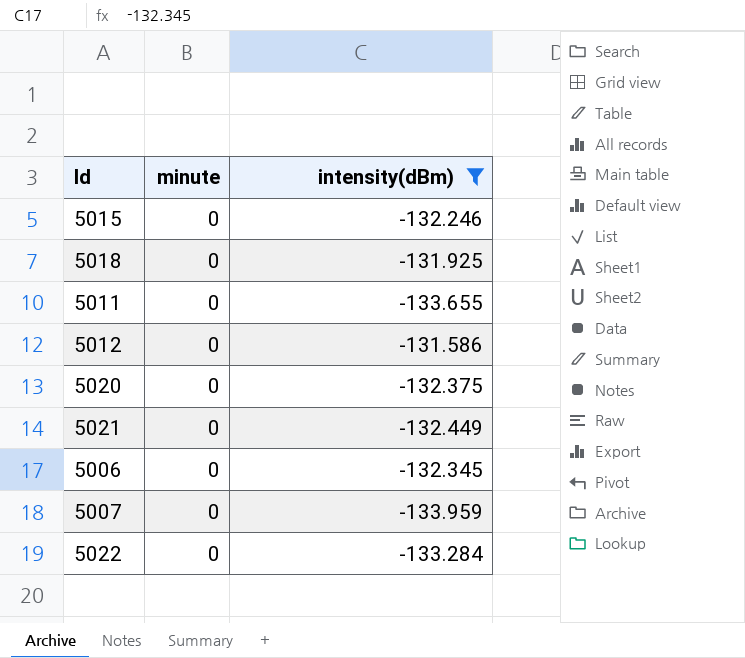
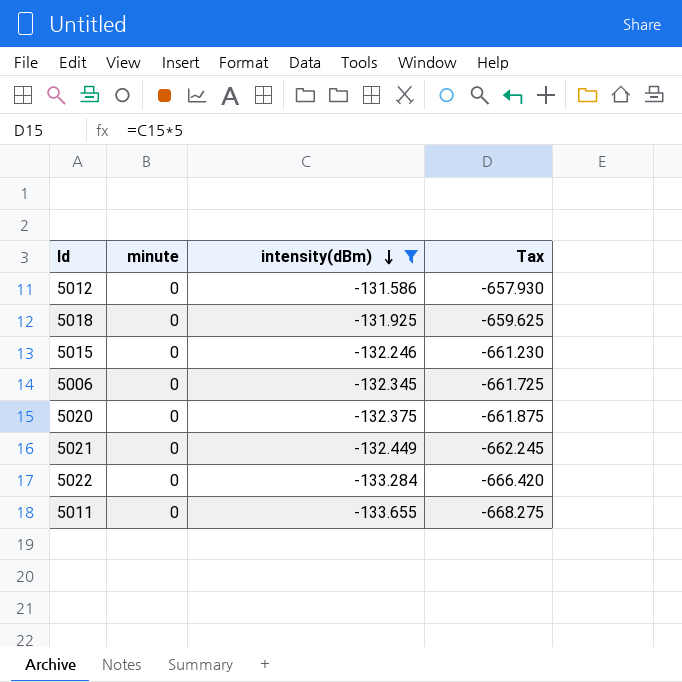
row order: none -> intensity(dBm) descending
column Tax | formula: none -> [intensity(dBm)] * 5
row 5007: 0 | -133.959 -> none

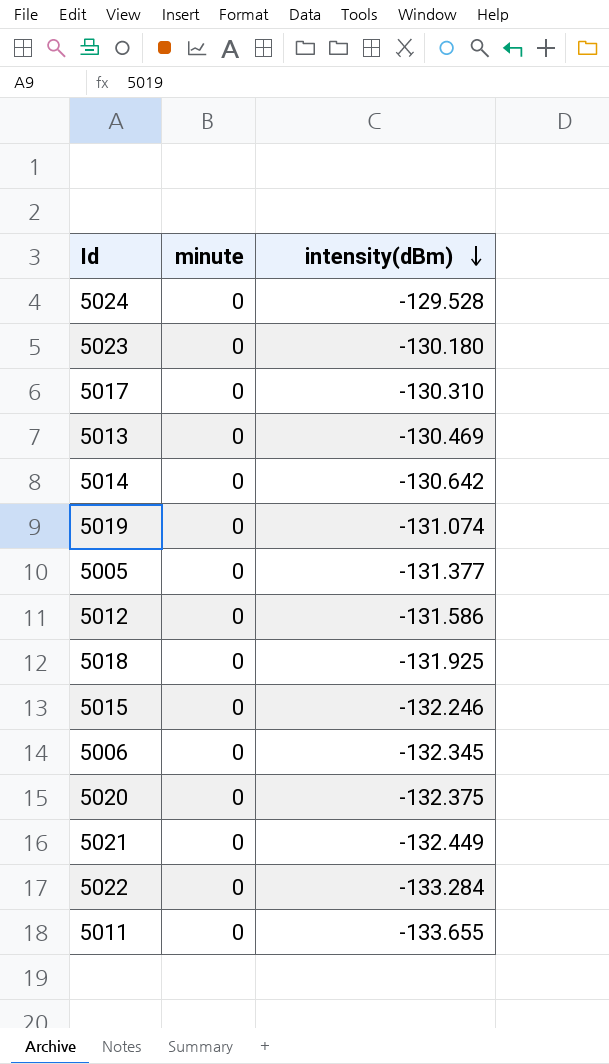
filter: intensity(dBm) <= -131.586 -> none
column Tax | formula: [intensity(dBm)] * 5 -> none

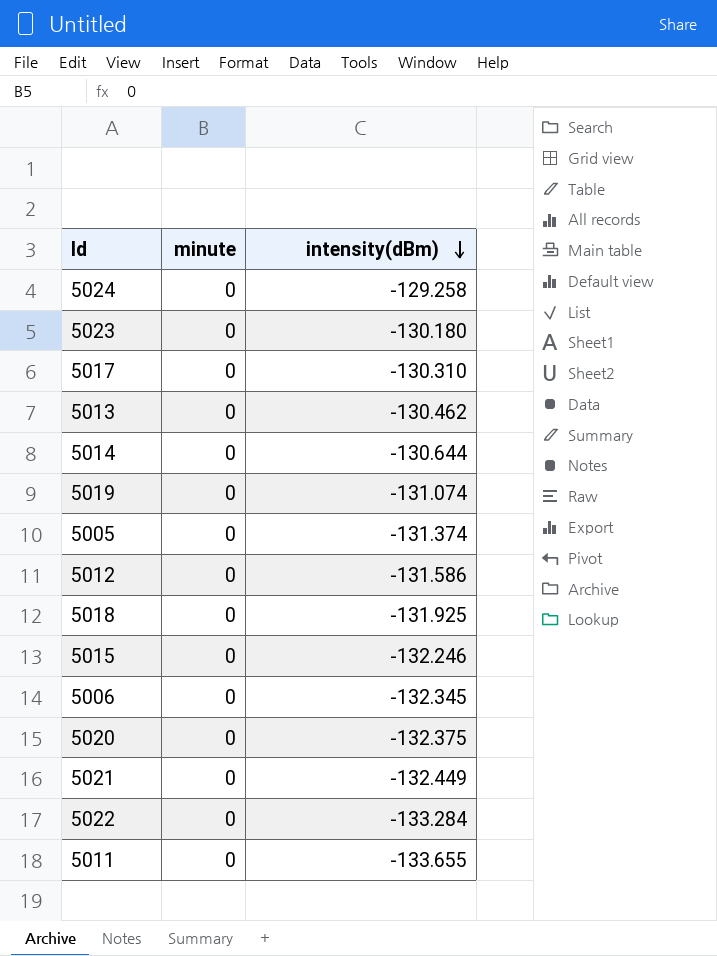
5024 | intensity(dBm): -129.528 -> -129.258
5013 | intensity(dBm): -130.469 -> -130.462
5014 | intensity(dBm): -130.642 -> -130.644
5005 | intensity(dBm): -131.377 -> -131.374

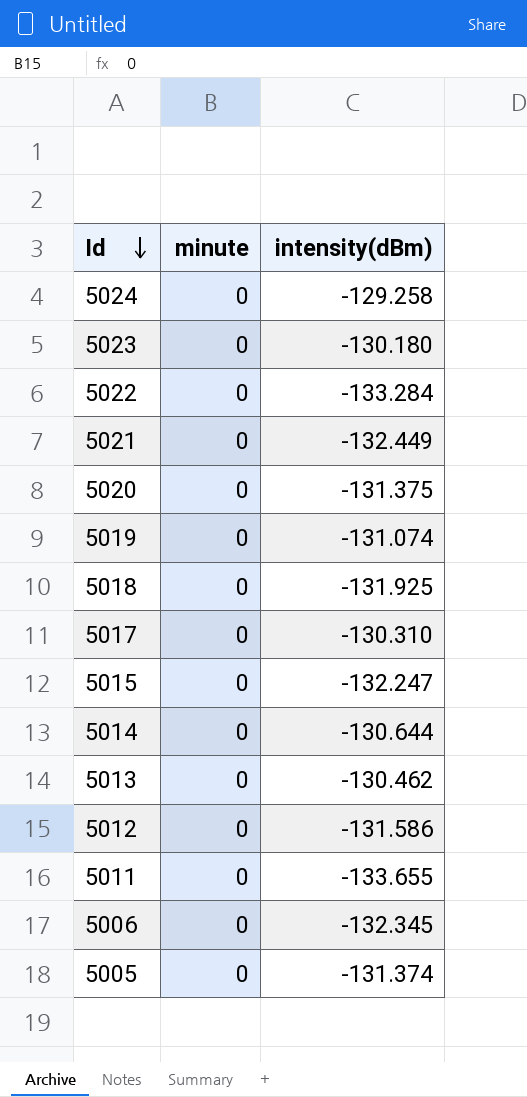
row order: intensity(dBm) descending -> Id descending
5020 | intensity(dBm): -132.375 -> -131.375
5015 | intensity(dBm): -132.246 -> -132.247

